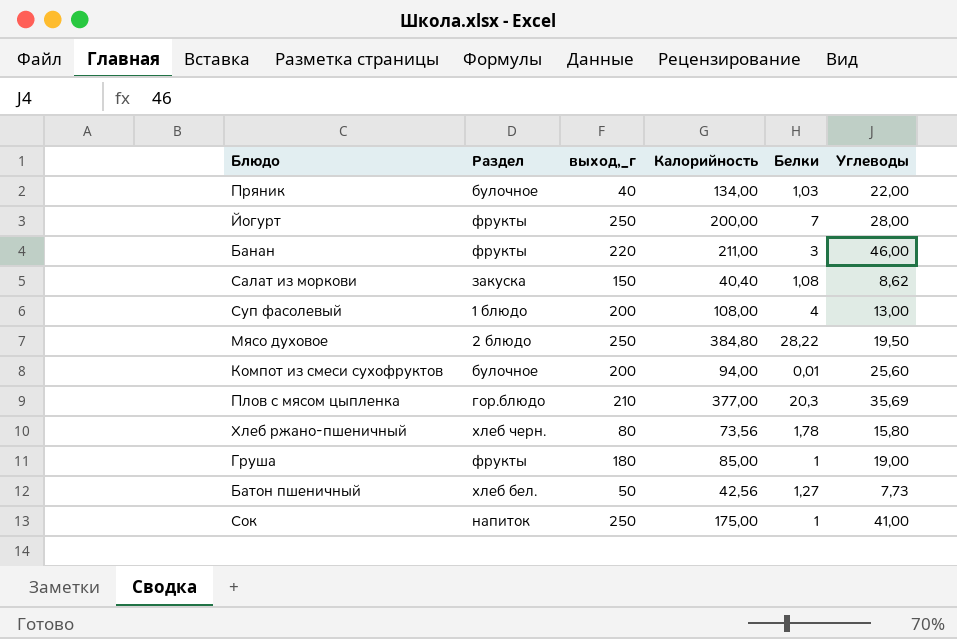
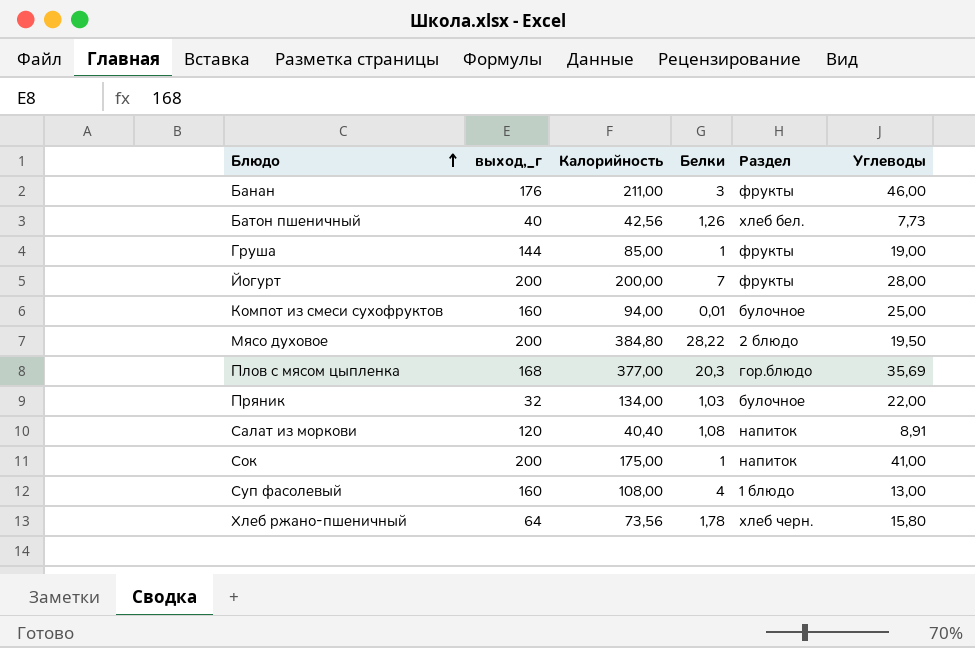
row order: none -> Блюдо ascending
column Раздел | position: 2 -> 5
Банан | выход,_г: 220 -> 176
Батон пшеничный | выход,_г: 50 -> 40
Батон пшеничный | Белки: 1,27 -> 1,26
Груша | выход,_г: 180 -> 144
Йогурт | выход,_г: 250 -> 200
Компот из смеси сухофруктов | выход,_г: 200 -> 160
Компот из смеси сухофруктов | Углеводы: 25,60 -> 25,00
Мясо духовое | выход,_г: 250 -> 200
Плов с мясом цыпленка | выход,_г: 210 -> 168
Пряник | выход,_г: 40 -> 32
Салат из моркови | выход,_г: 150 -> 120
Салат из моркови | Раздел: закуска -> напиток
Салат из моркови | Углеводы: 8,62 -> 8,91
Сок | выход,_г: 250 -> 200
Суп фасолевый | выход,_г: 200 -> 160
Хлеб ржано-пшеничный | выход,_г: 80 -> 64

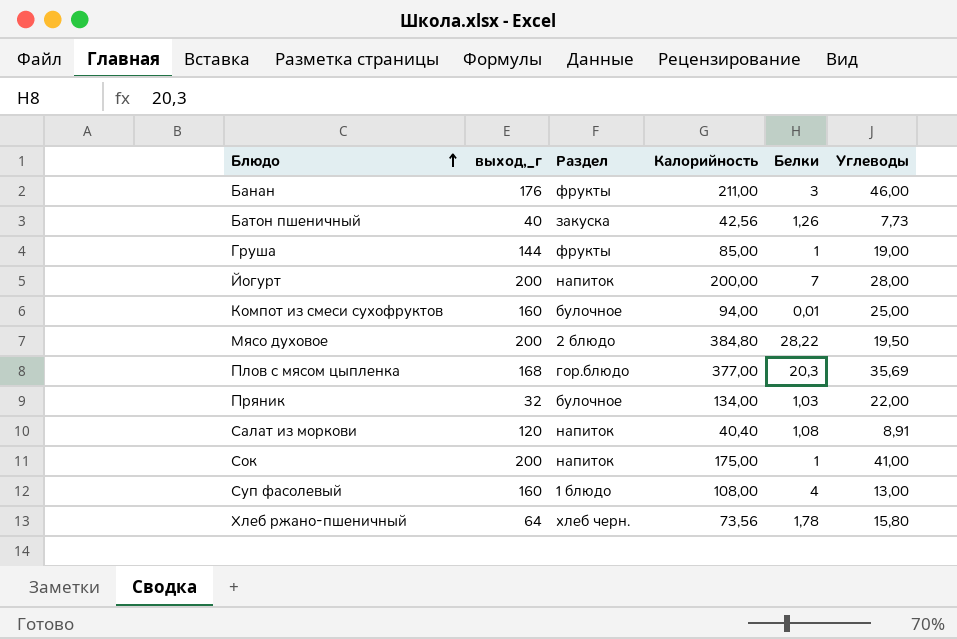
column Раздел | position: 5 -> 3
Батон пшеничный | Раздел: хлеб бел. -> закуска
Йогурт | Раздел: фрукты -> напиток

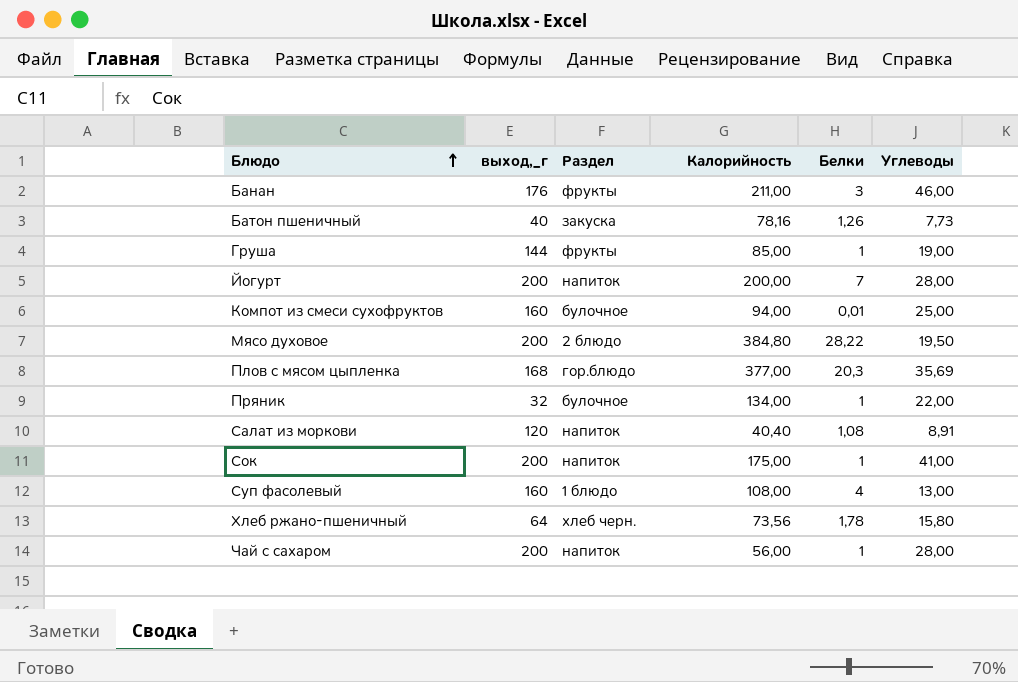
Батон пшеничный | Калорийность: 42,56 -> 78,16
Пряник | Белки: 1,03 -> 1
row Чай с сахаром: none -> 200 | напиток | 56,00 | 1 | 28,00

